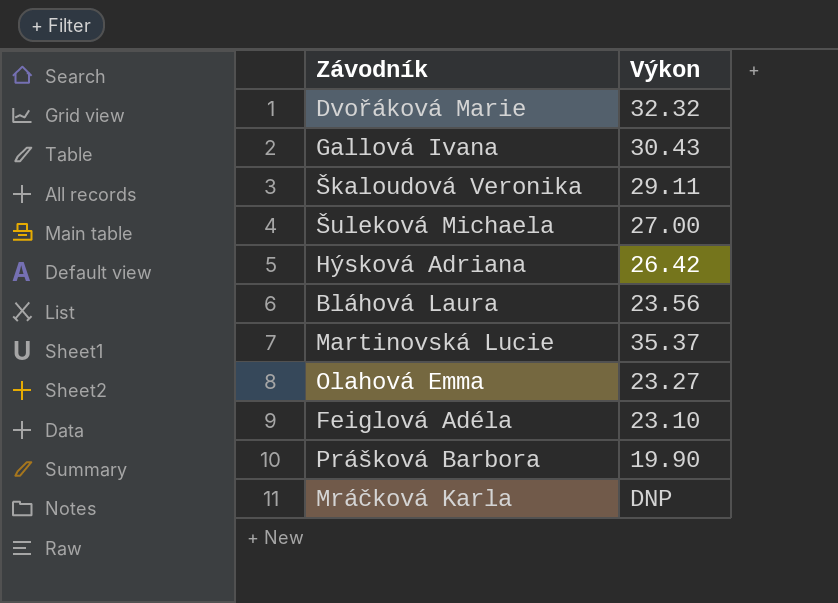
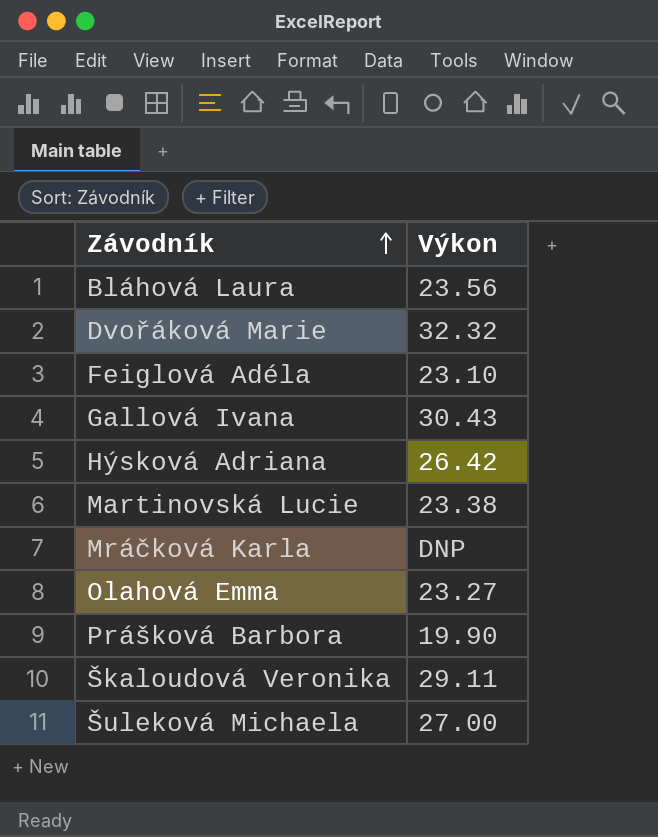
row order: none -> Závodník ascending
Martinovská Lucie | Výkon: 35.37 -> 23.38

